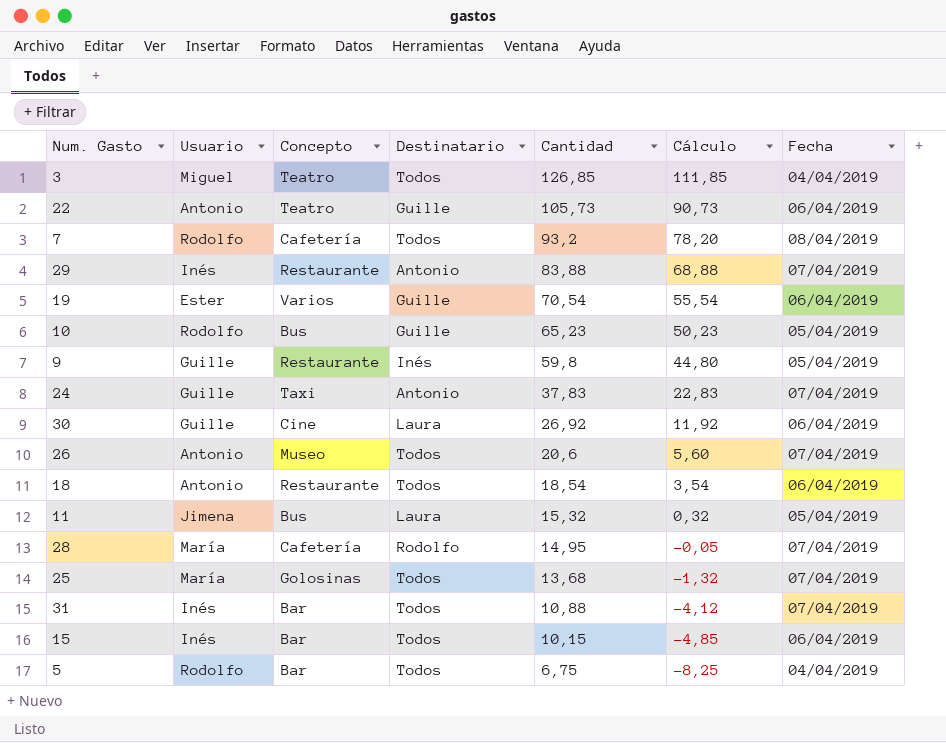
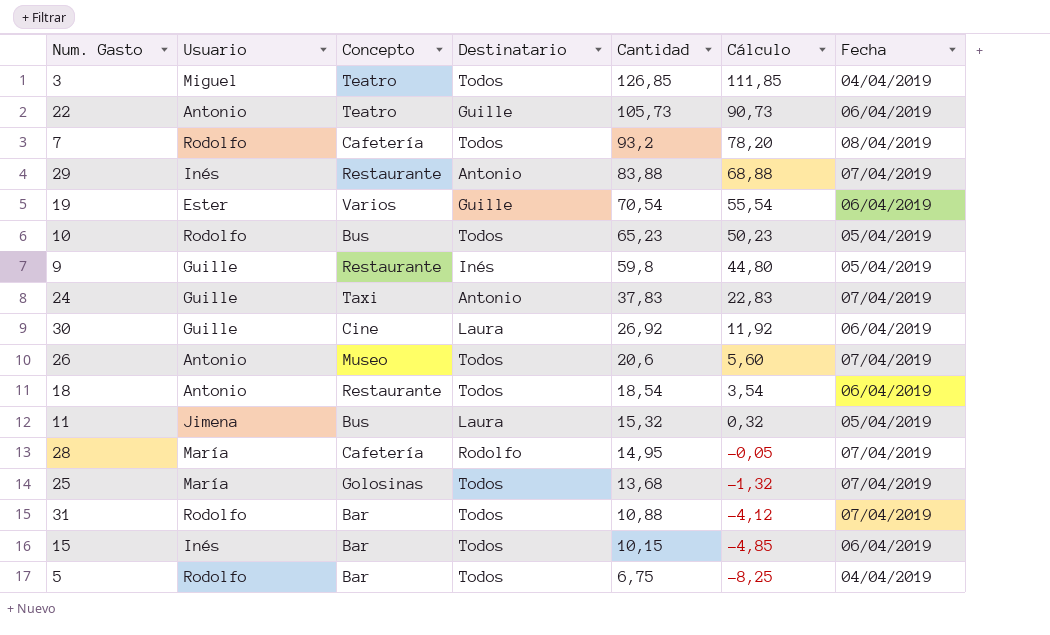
10 | Destinatario: Guille -> Todos
31 | Usuario: Inés -> Rodolfo

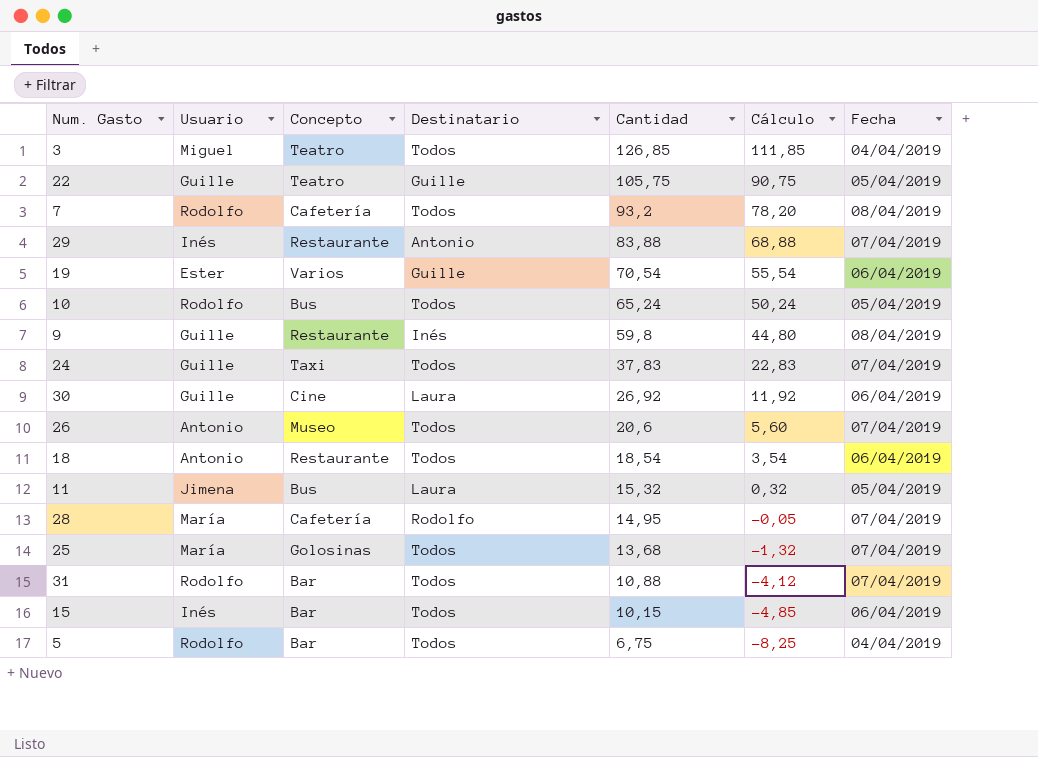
22 | Usuario: Antonio -> Guille
22 | Cantidad: 105,73 -> 105,75
22 | Cálculo: 90,73 -> 90,75
22 | Fecha: 06/04/2019 -> 05/04/2019
10 | Cantidad: 65,23 -> 65,24
10 | Cálculo: 50,23 -> 50,24
9 | Fecha: 05/04/2019 -> 08/04/2019
24 | Destinatario: Antonio -> Todos

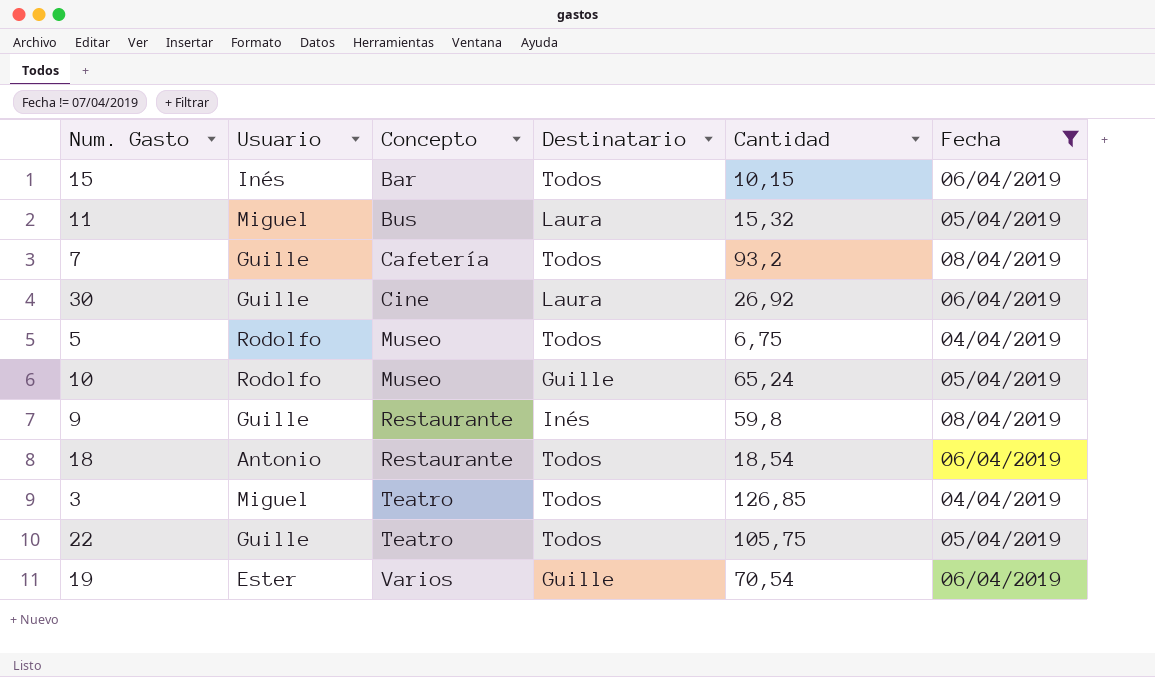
filter: none -> Fecha != 07/04/2019
row order: Cantidad descending -> Concepto ascending
column Cálculo | formula: [Cantidad] - 15 -> none
11 | Usuario: Jimena -> Miguel
7 | Usuario: Rodolfo -> Guille
5 | Concepto: Bar -> Museo
10 | Concepto: Bus -> Museo
10 | Destinatario: Todos -> Guille
22 | Destinatario: Guille -> Todos

